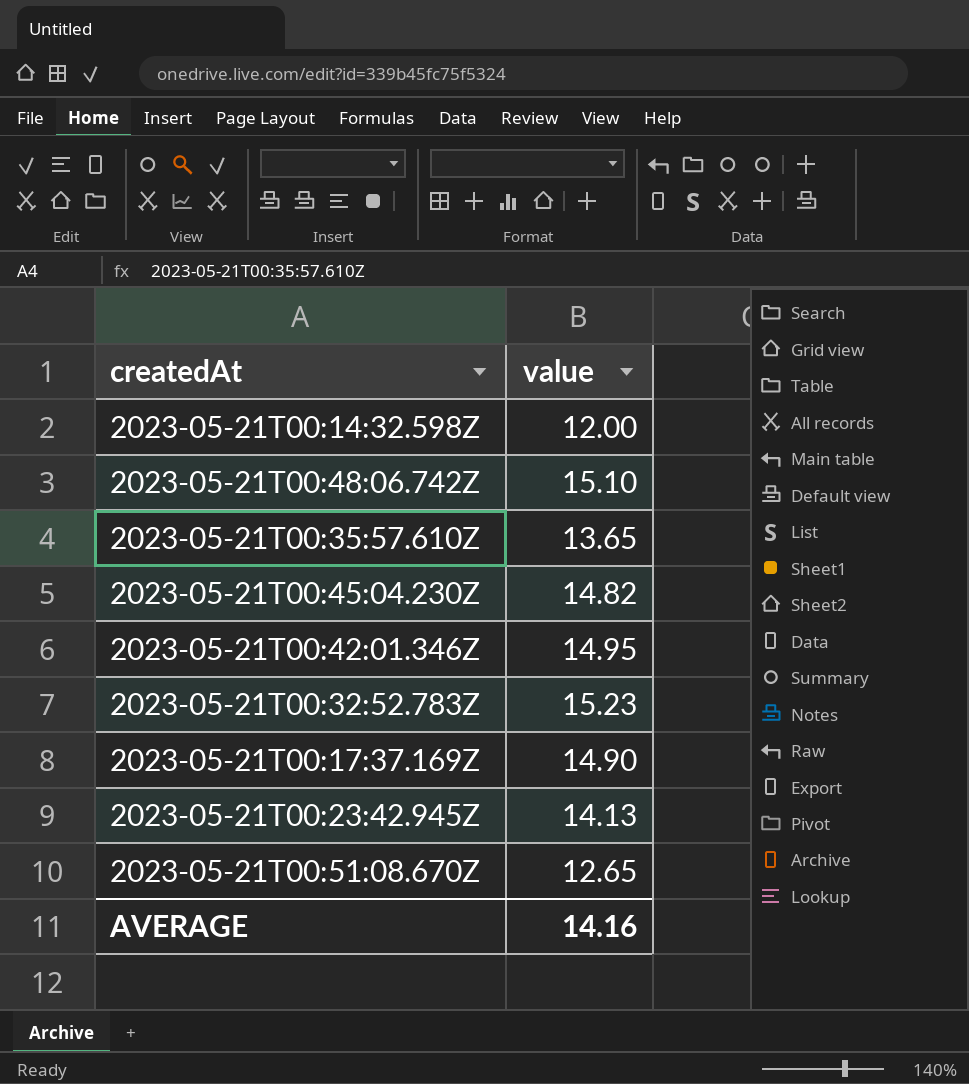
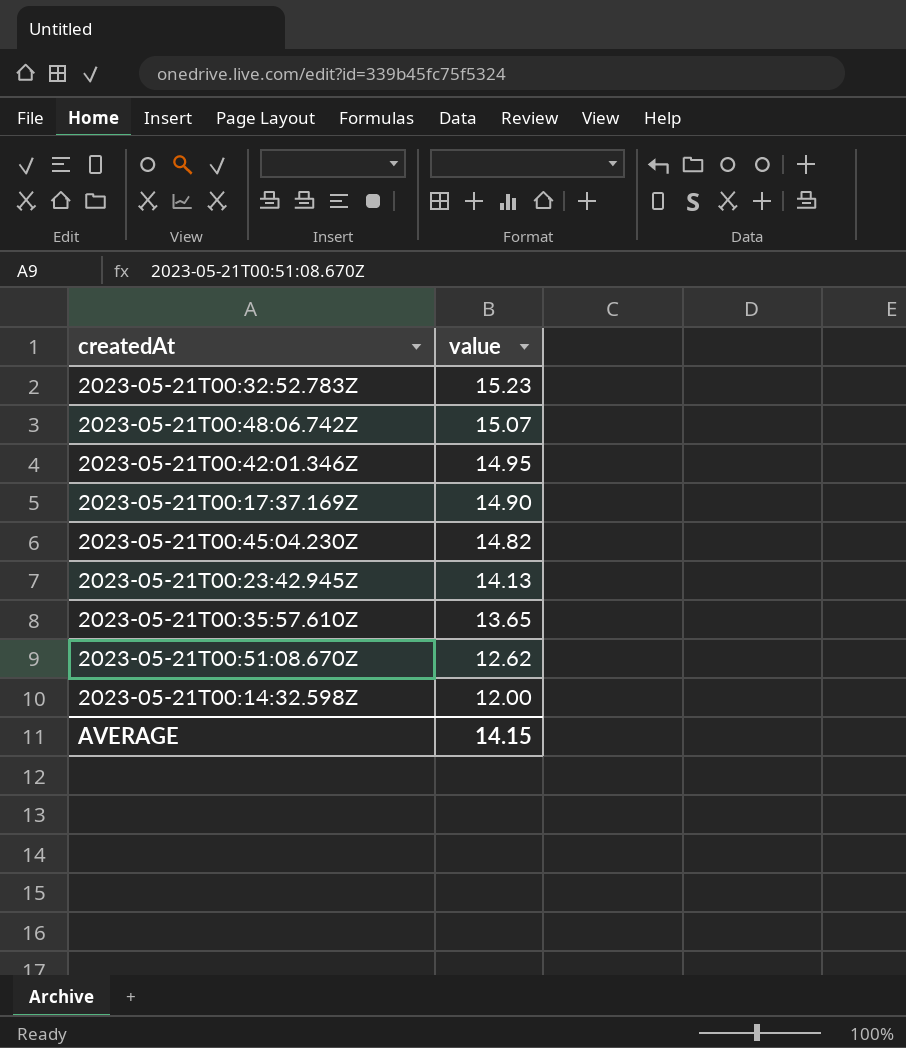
row order: none -> value descending
2023-05-21T00:48:06.742Z | value: 15.10 -> 15.07
2023-05-21T00:51:08.670Z | value: 12.65 -> 12.62
AVERAGE | value: 14.16 -> 14.15

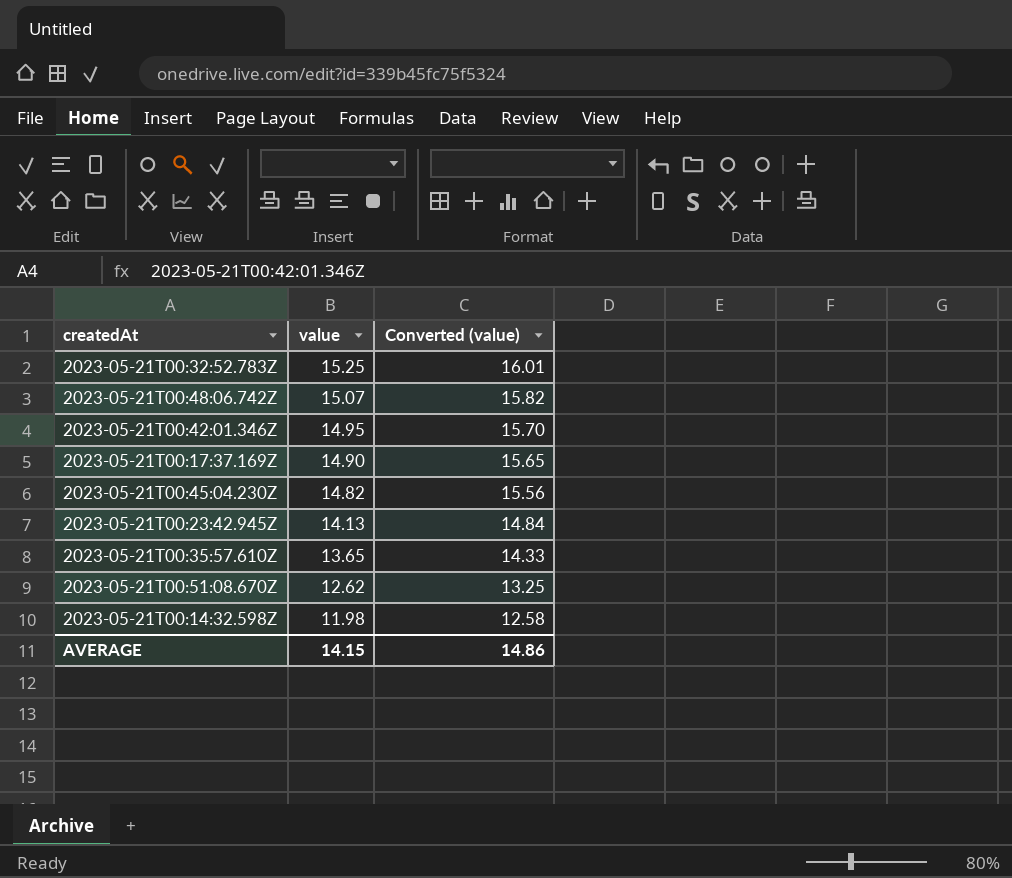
column Converted (value) | formula: none -> [value] * 1.05
2023-05-21T00:32:52.783Z | value: 15.23 -> 15.25
2023-05-21T00:14:32.598Z | value: 12.00 -> 11.98

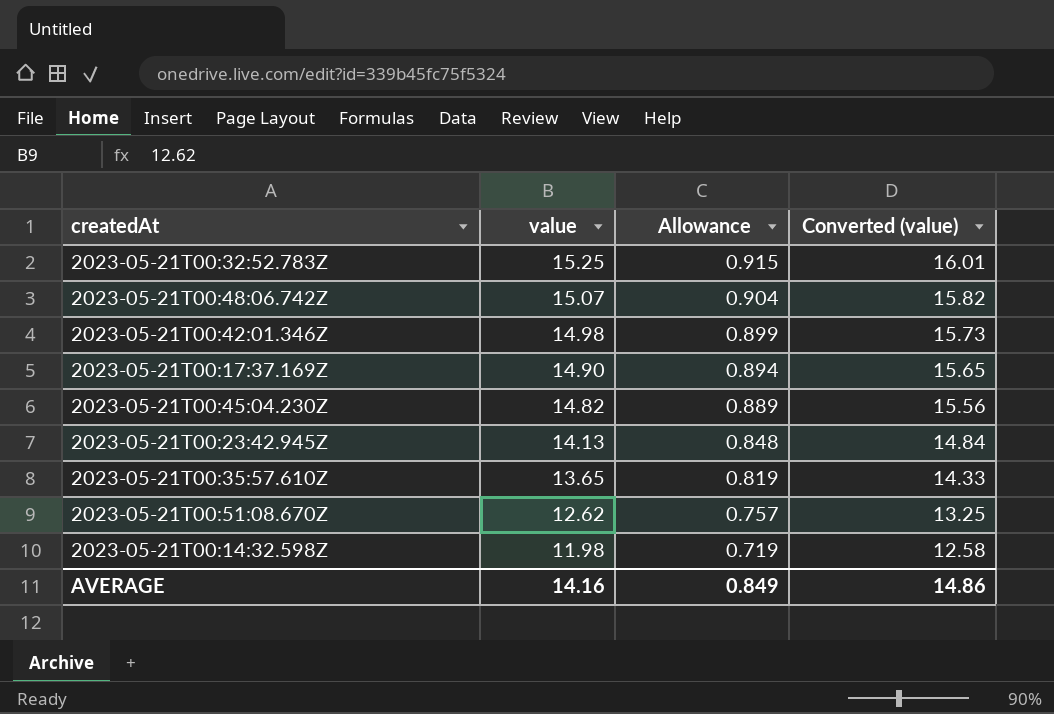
column Allowance | formula: none -> [value] * 0.06
2023-05-21T00:42:01.346Z | value: 14.95 -> 14.98
2023-05-21T00:42:01.346Z | Converted (value): 15.70 -> 15.73
AVERAGE | value: 14.15 -> 14.16

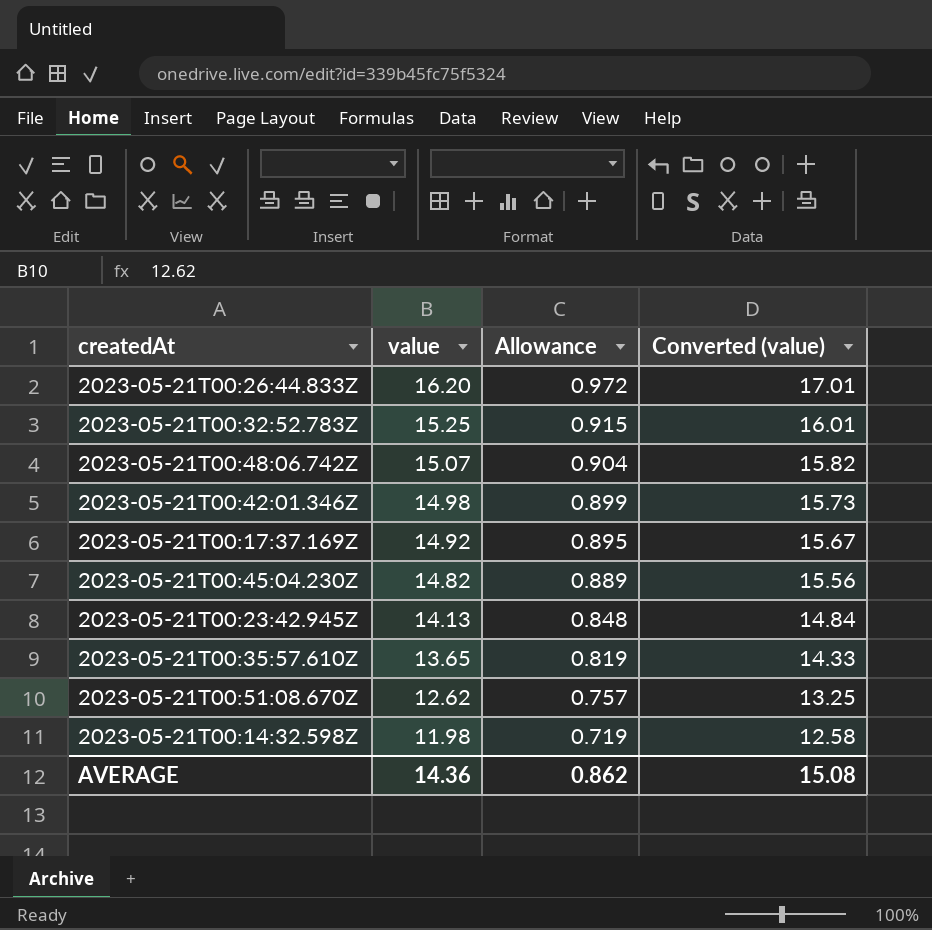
row 2023-05-21T00:26:44.833Z: none -> 16.20 | 0.972 | 17.01
2023-05-21T00:17:37.169Z | value: 14.90 -> 14.92
2023-05-21T00:17:37.169Z | Allowance: 0.894 -> 0.895
2023-05-21T00:17:37.169Z | Converted (value): 15.65 -> 15.67
AVERAGE | value: 14.16 -> 14.36
AVERAGE | Allowance: 0.849 -> 0.862
AVERAGE | Converted (value): 14.86 -> 15.08

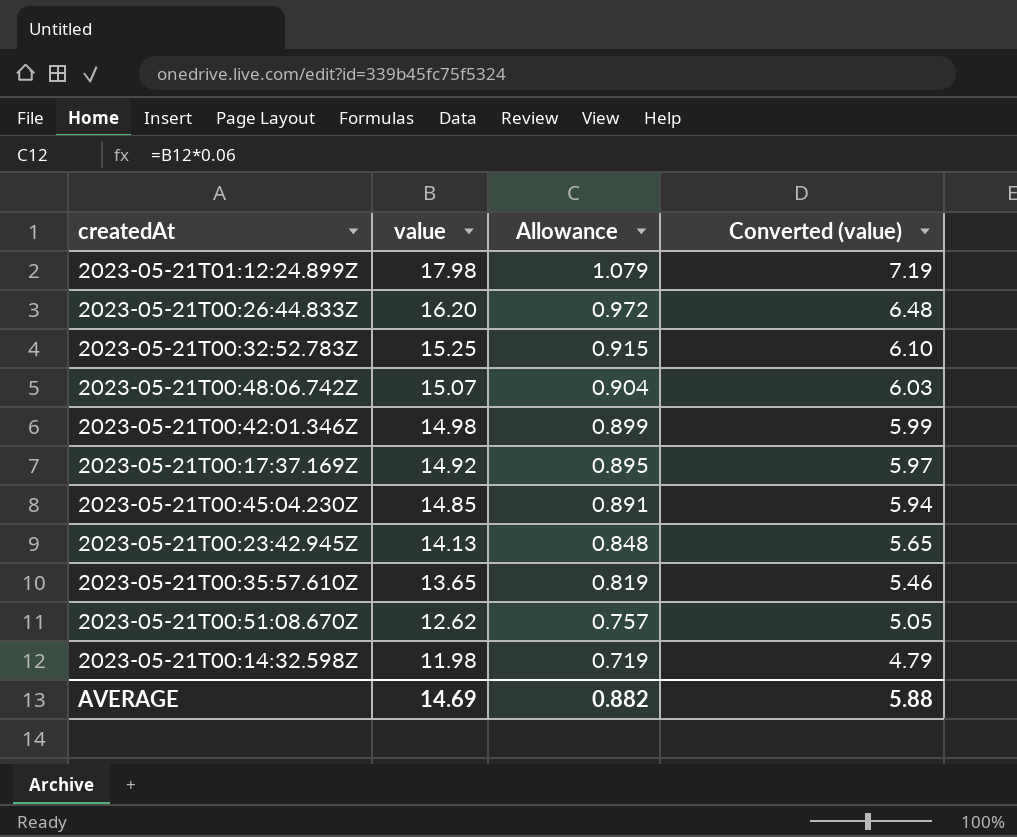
column Converted (value) | formula: [value] * 1.05 -> [value] * 0.4
row 2023-05-21T01:12:24.899Z: none -> 17.98 | 1.079 | 7.19
2023-05-21T00:45:04.230Z | value: 14.82 -> 14.85
2023-05-21T00:45:04.230Z | Allowance: 0.889 -> 0.891
AVERAGE | value: 14.36 -> 14.69
AVERAGE | Allowance: 0.862 -> 0.882
AVERAGE | Converted (value): 15.08 -> 5.88

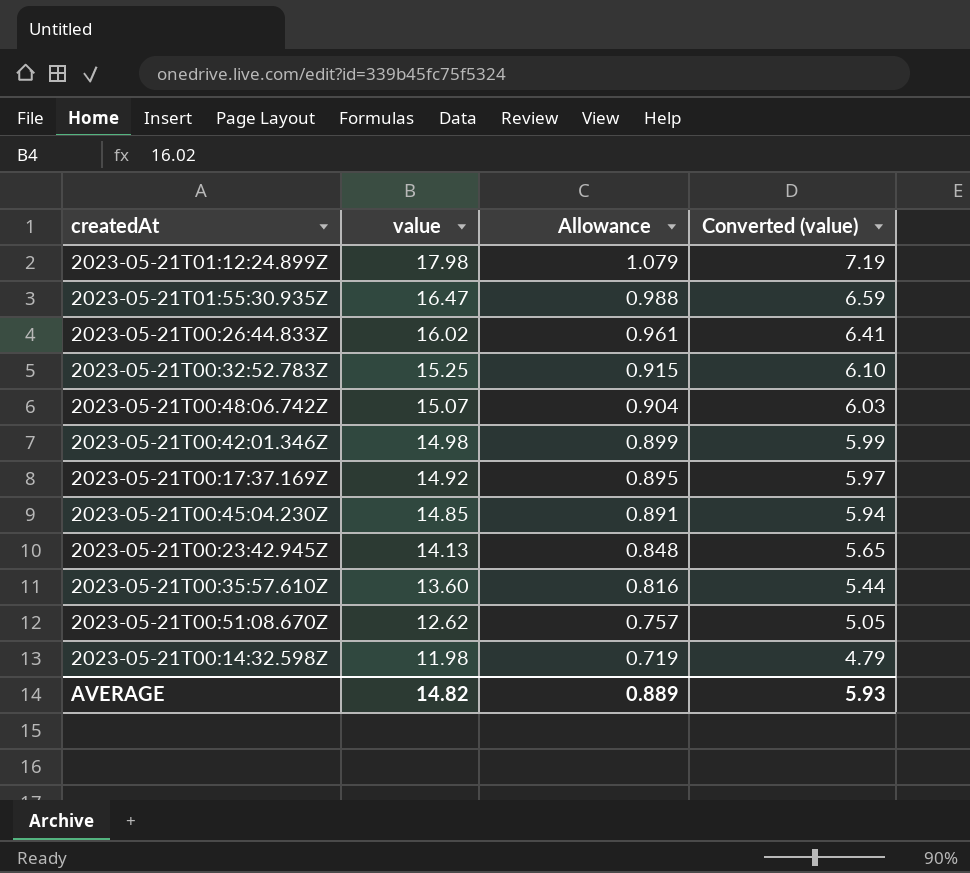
row 2023-05-21T01:55:30.935Z: none -> 16.47 | 0.988 | 6.59
2023-05-21T00:26:44.833Z | value: 16.20 -> 16.02
2023-05-21T00:26:44.833Z | Allowance: 0.972 -> 0.961
2023-05-21T00:26:44.833Z | Converted (value): 6.48 -> 6.41
2023-05-21T00:35:57.610Z | value: 13.65 -> 13.60
2023-05-21T00:35:57.610Z | Allowance: 0.819 -> 0.816
2023-05-21T00:35:57.610Z | Converted (value): 5.46 -> 5.44
AVERAGE | value: 14.69 -> 14.82
AVERAGE | Allowance: 0.882 -> 0.889
AVERAGE | Converted (value): 5.88 -> 5.93

